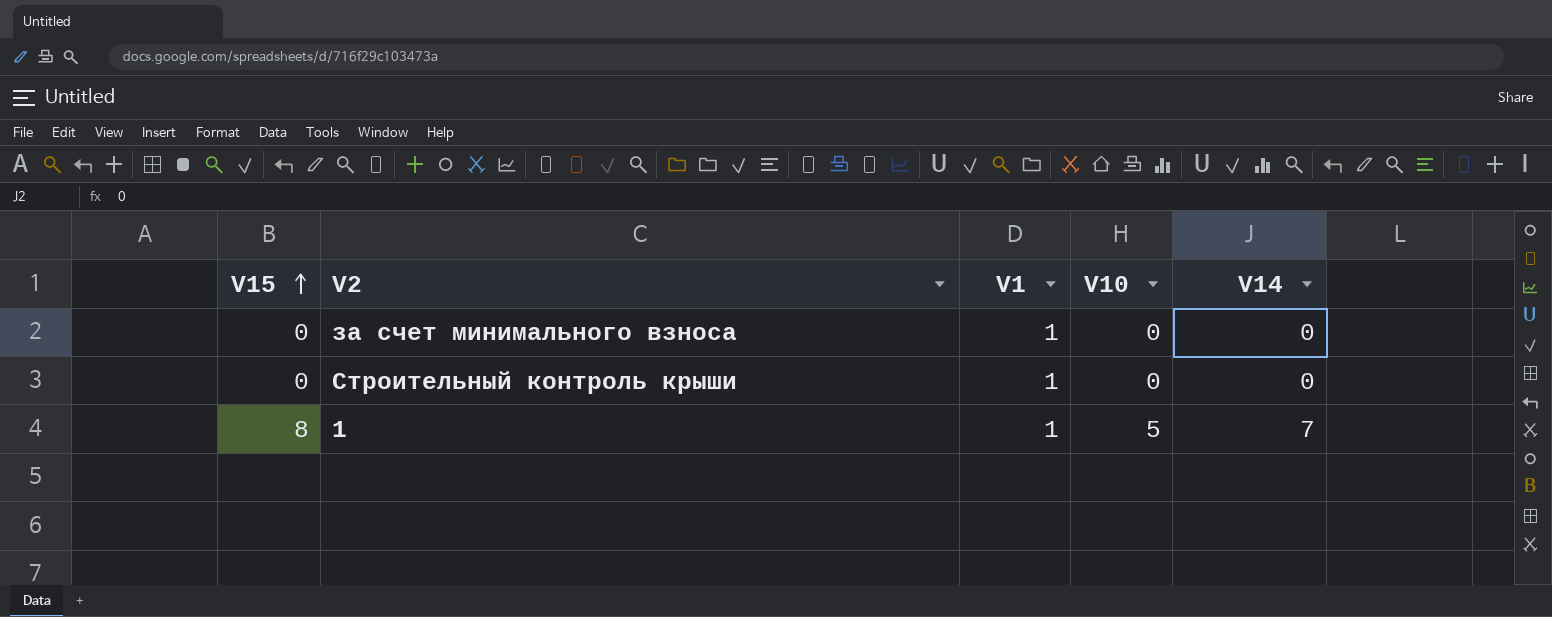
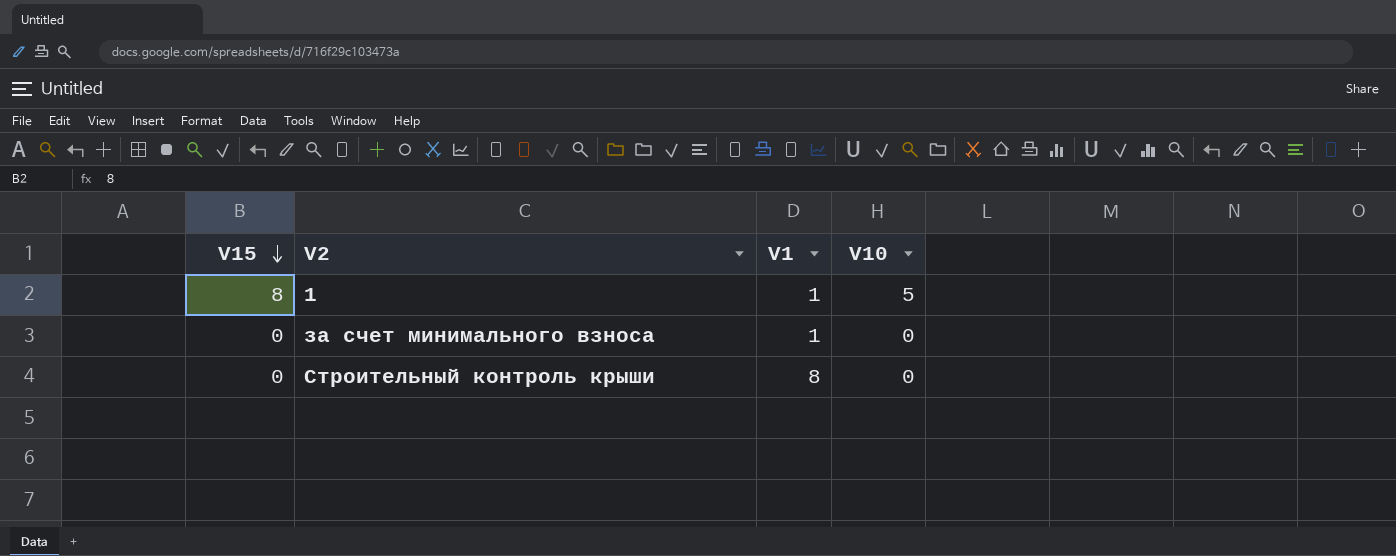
row order: V15 ascending -> V15 descending
column V14 | position: 5 -> none
Строительный контроль крыши | V1: 1 -> 8

